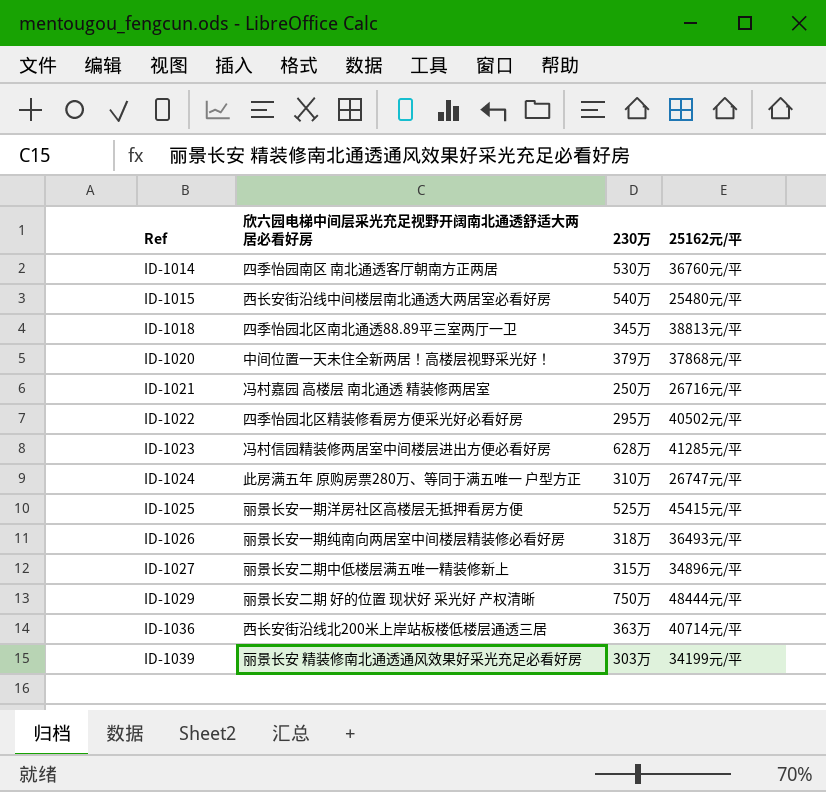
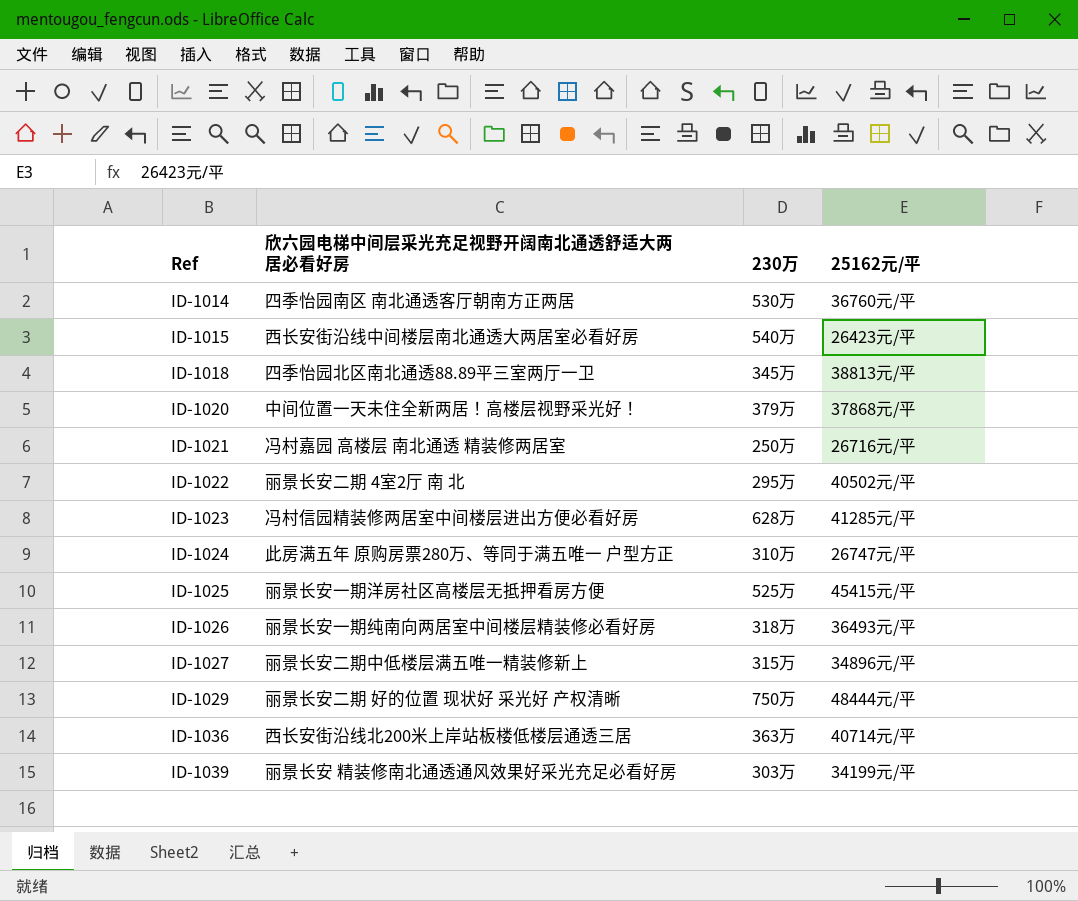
ID-1015 | 25162元/平: 25480元/平 -> 26423元/平
ID-1022 | 欣六园电梯中间层采光充足视野开阔南北通透舒适大两居必看好房: 四季怡园北区精装修看房方便采光好必看好房 -> 丽景长安二期 4室2厅 南 北

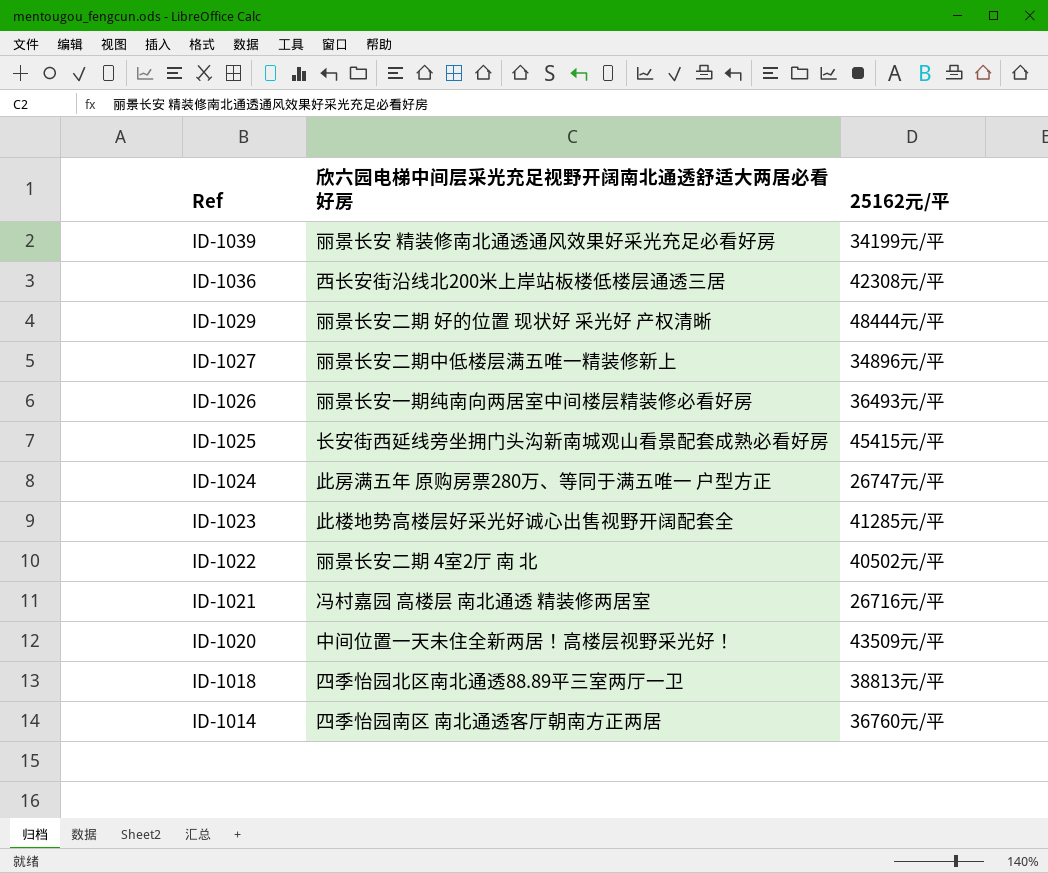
row order: Ref ascending -> Ref descending
column 230万 | position: 3 -> none
row ID-1015: 西长安街沿线中间楼层南北通透大两居室必看好房 | 540万 | 26423元/平 -> none
ID-1036 | 25162元/平: 40714元/平 -> 42308元/平
ID-1025 | 欣六园电梯中间层采光充足视野开阔南北通透舒适大两居必看好房: 丽景长安一期洋房社区高楼层无抵押看房方便 -> 长安街西延线旁坐拥门头沟新南城观山看景配套成熟必看好房
ID-1023 | 欣六园电梯中间层采光充足视野开阔南北通透舒适大两居必看好房: 冯村信园精装修两居室中间楼层进出方便必看好房 -> 此楼地势高楼层好采光好诚心出售视野开阔配套全
ID-1020 | 25162元/平: 37868元/平 -> 43509元/平

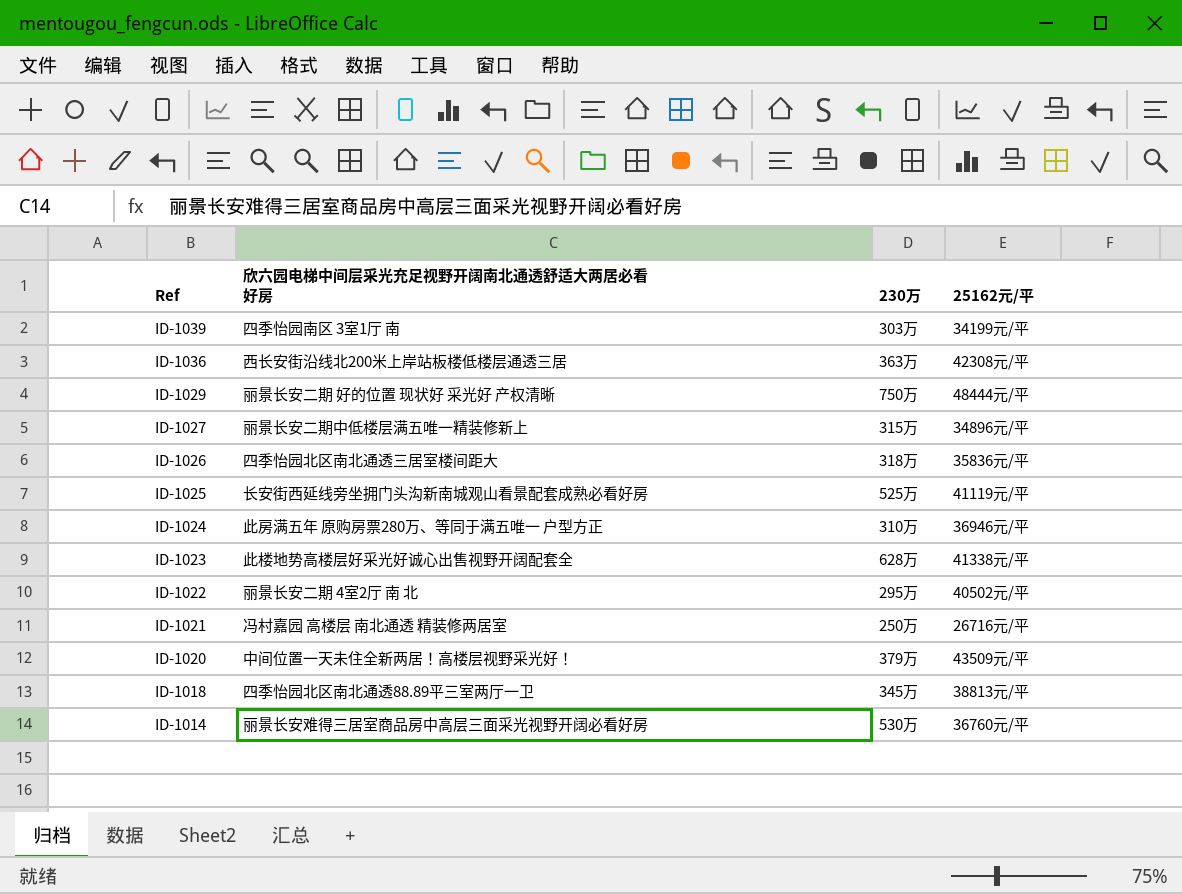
column 230万 | position: none -> 3
ID-1039 | 欣六园电梯中间层采光充足视野开阔南北通透舒适大两居必看好房: 丽景长安 精装修南北通透通风效果好采光充足必看好房 -> 四季怡园南区 3室1厅 南
ID-1026 | 欣六园电梯中间层采光充足视野开阔南北通透舒适大两居必看好房: 丽景长安一期纯南向两居室中间楼层精装修必看好房 -> 四季怡园北区南北通透三居室楼间距大
ID-1026 | 25162元/平: 36493元/平 -> 35836元/平
ID-1025 | 25162元/平: 45415元/平 -> 41119元/平
ID-1024 | 25162元/平: 26747元/平 -> 36946元/平
ID-1023 | 25162元/平: 41285元/平 -> 41338元/平
ID-1014 | 欣六园电梯中间层采光充足视野开阔南北通透舒适大两居必看好房: 四季怡园南区 南北通透客厅朝南方正两居 -> 丽景长安难得三居室商品房中高层三面采光视野开阔必看好房

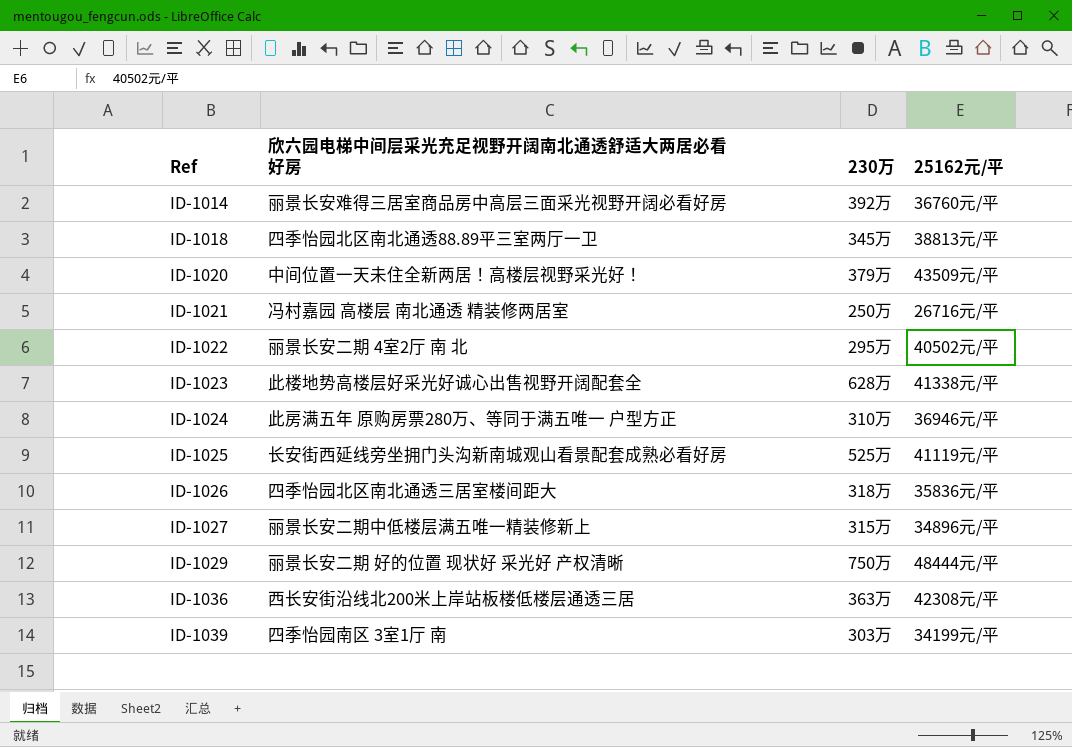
row order: Ref descending -> Ref ascending
ID-1014 | 230万: 530万 -> 392万

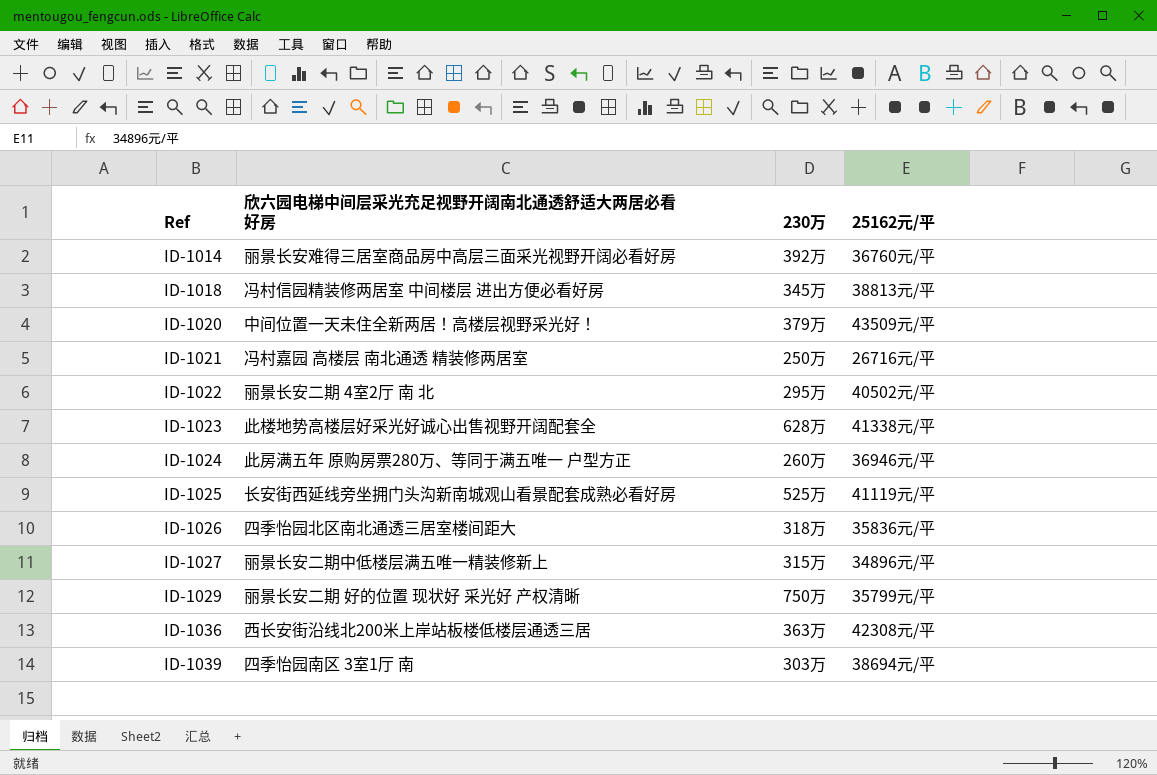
ID-1018 | 欣六园电梯中间层采光充足视野开阔南北通透舒适大两居必看好房: 四季怡园北区南北通透88.89平三室两厅一卫 -> 冯村信园精装修两居室 中间楼层 进出方便必看好房
ID-1024 | 230万: 310万 -> 260万
ID-1029 | 25162元/平: 48444元/平 -> 35799元/平
ID-1039 | 25162元/平: 34199元/平 -> 38694元/平

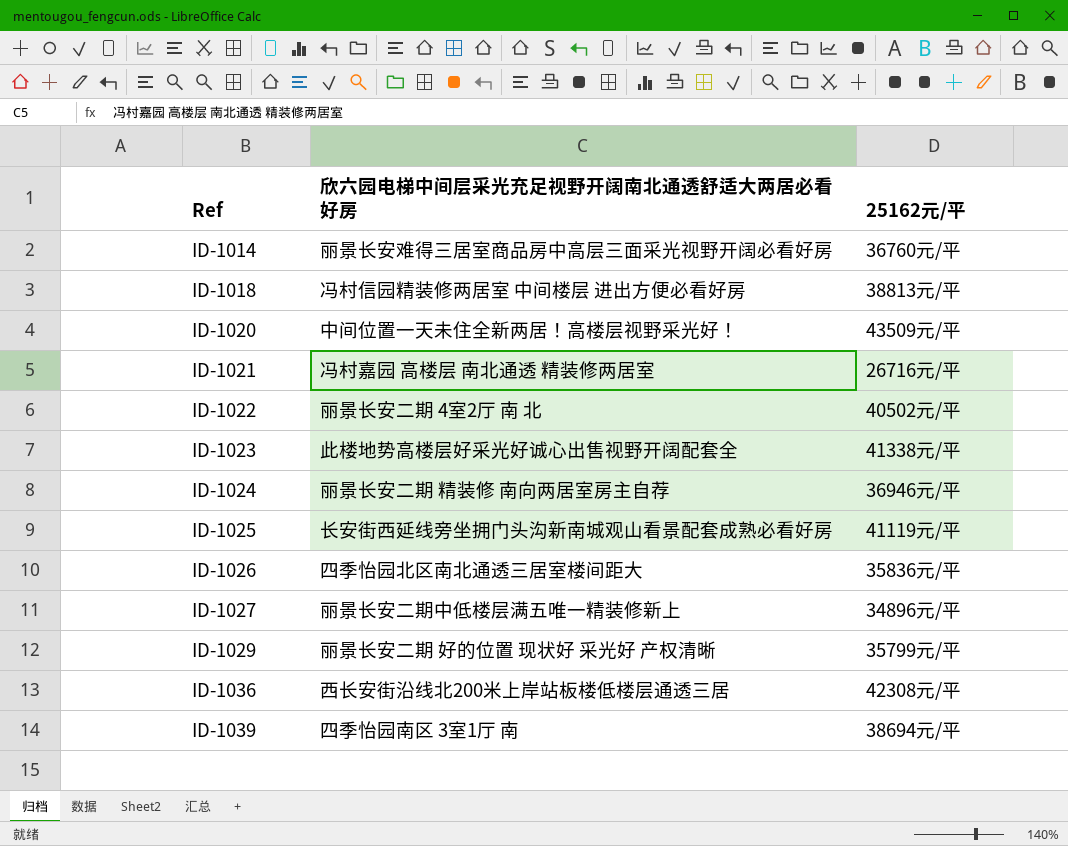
column 230万 | position: 3 -> none
ID-1024 | 欣六园电梯中间层采光充足视野开阔南北通透舒适大两居必看好房: 此房满五年 原购房票280万、等同于满五唯一 户型方正 -> 丽景长安二期 精装修 南向两居室房主自荐

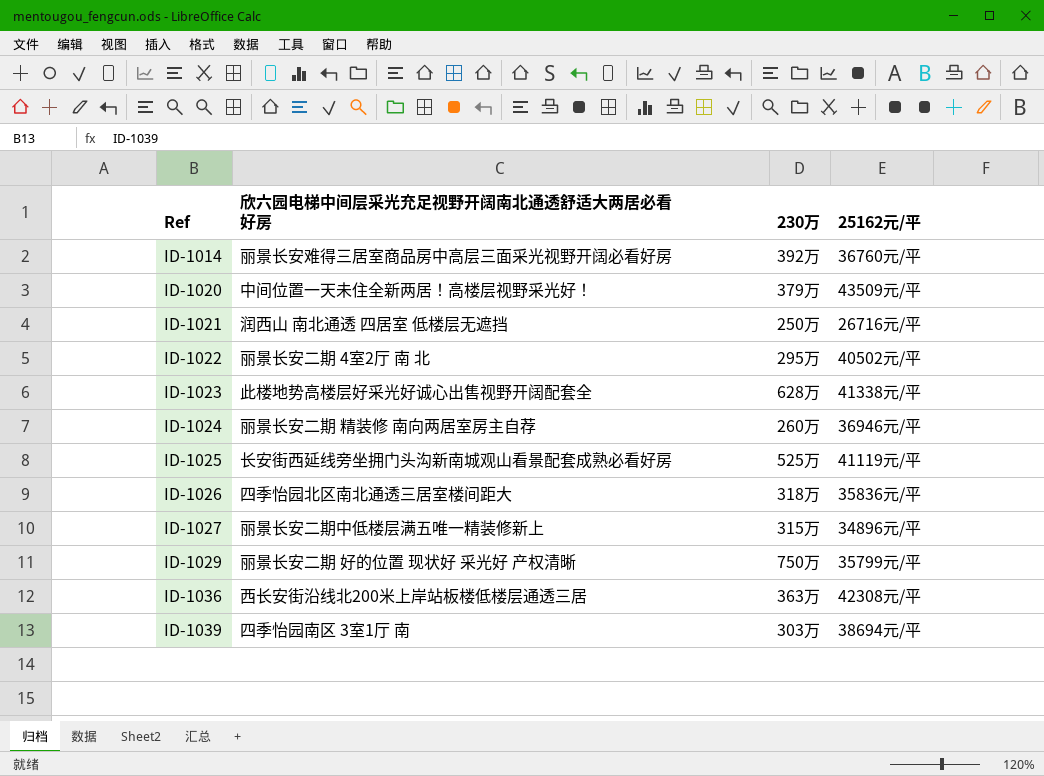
column 230万 | position: none -> 3
row ID-1018: 冯村信园精装修两居室 中间楼层 进出方便必看好房 | 38813元/平 -> none
ID-1021 | 欣六园电梯中间层采光充足视野开阔南北通透舒适大两居必看好房: 冯村嘉园 高楼层 南北通透 精装修两居室 -> 润西山 南北通透 四居室 低楼层无遮挡

